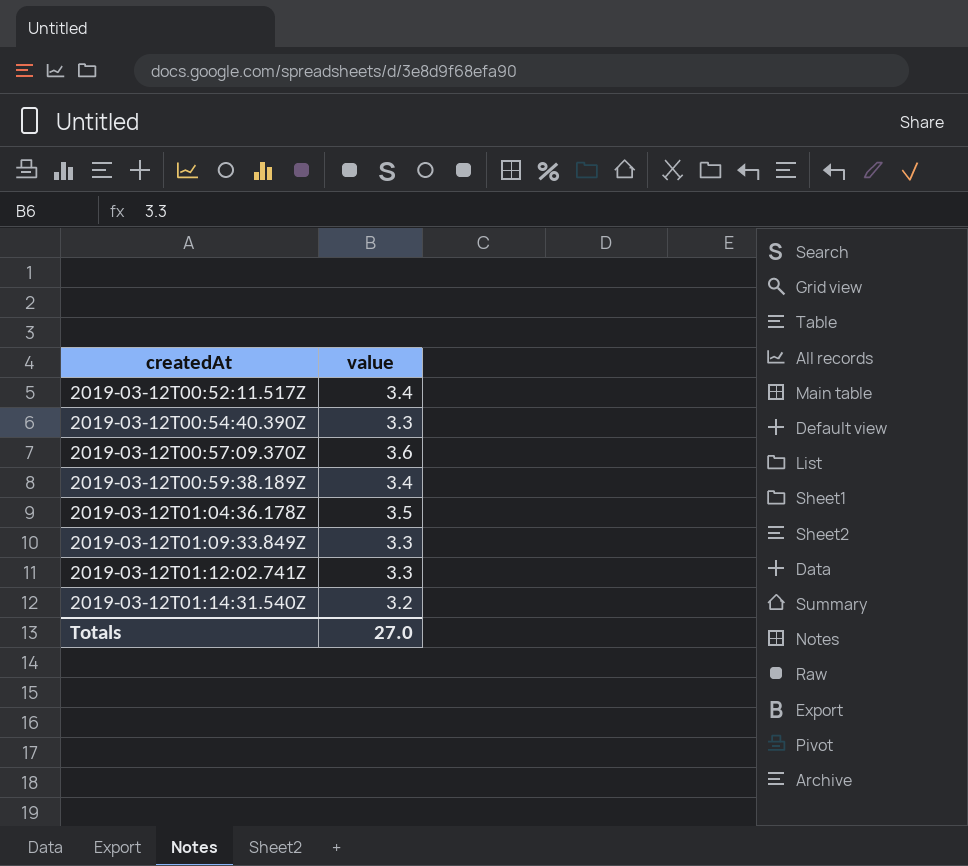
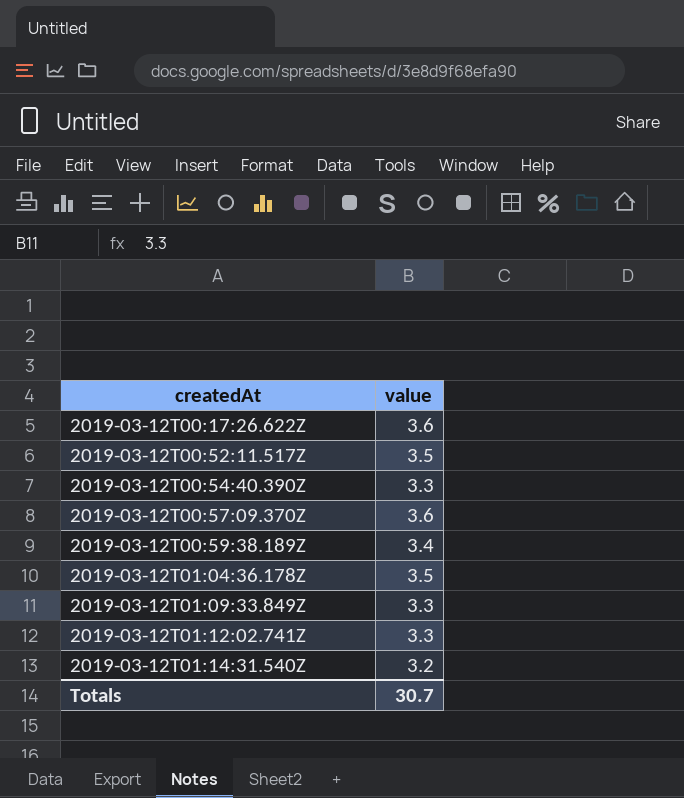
row 2019-03-12T00:17:26.622Z: none -> 3.6
2019-03-12T00:52:11.517Z | value: 3.4 -> 3.5
Totals | value: 27.0 -> 30.7

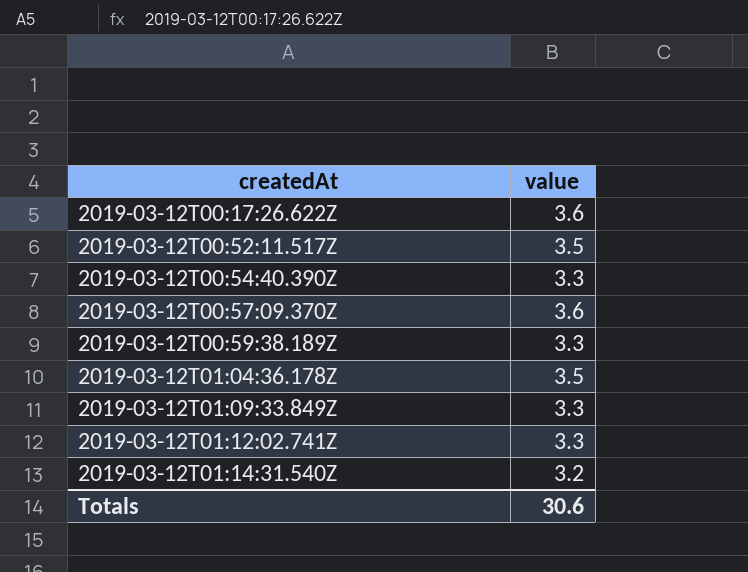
2019-03-12T00:59:38.189Z | value: 3.4 -> 3.3
Totals | value: 30.7 -> 30.6

